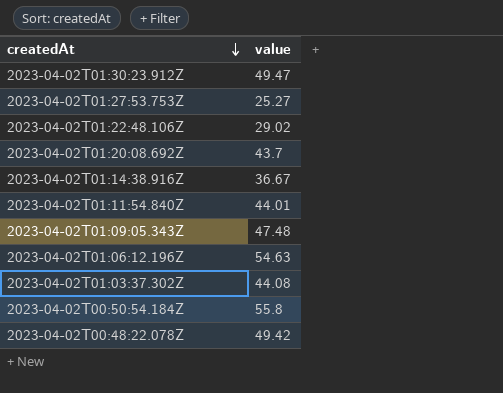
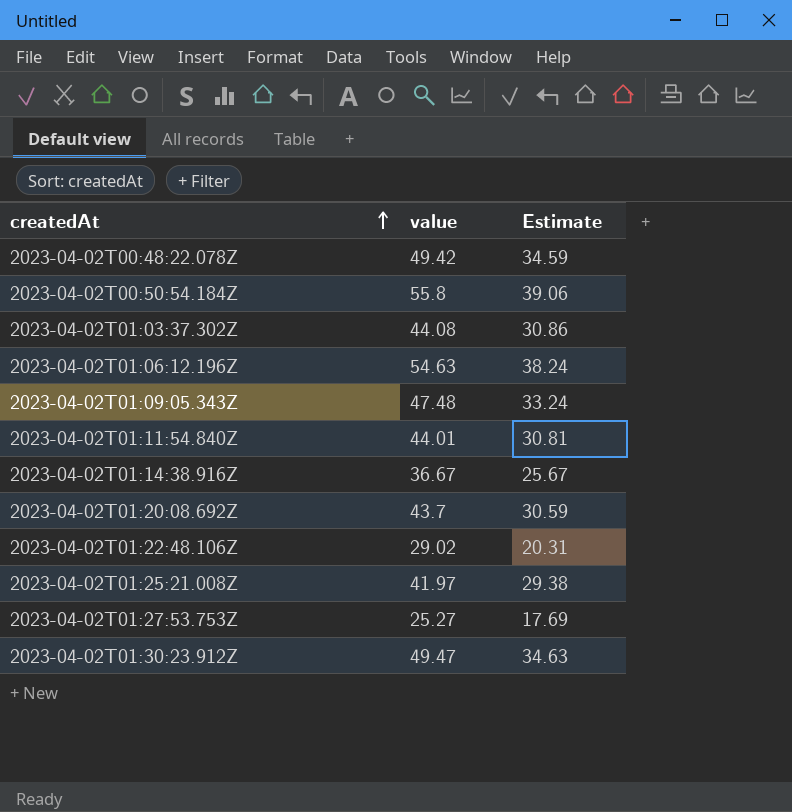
row order: createdAt descending -> createdAt ascending
column Estimate | formula: none -> [value] * 0.7
row 2023-04-02T01:25:21.008Z: none -> 41.97 | 29.38

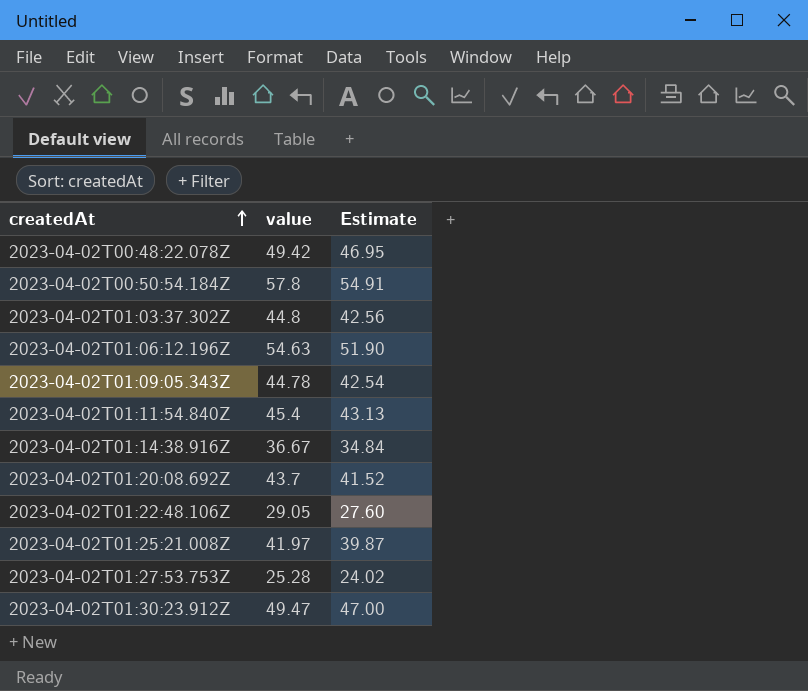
column Estimate | formula: [value] * 0.7 -> [value] * 0.95
2023-04-02T00:50:54.184Z | value: 55.8 -> 57.8
2023-04-02T01:03:37.302Z | value: 44.08 -> 44.8
2023-04-02T01:09:05.343Z | value: 47.48 -> 44.78
2023-04-02T01:11:54.840Z | value: 44.01 -> 45.4
2023-04-02T01:22:48.106Z | value: 29.02 -> 29.05
2023-04-02T01:27:53.753Z | value: 25.27 -> 25.28

